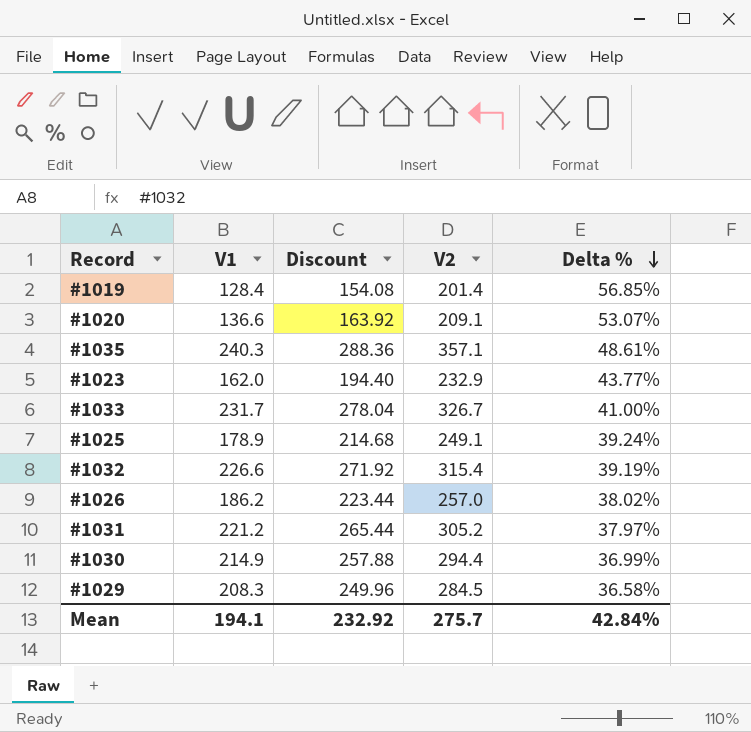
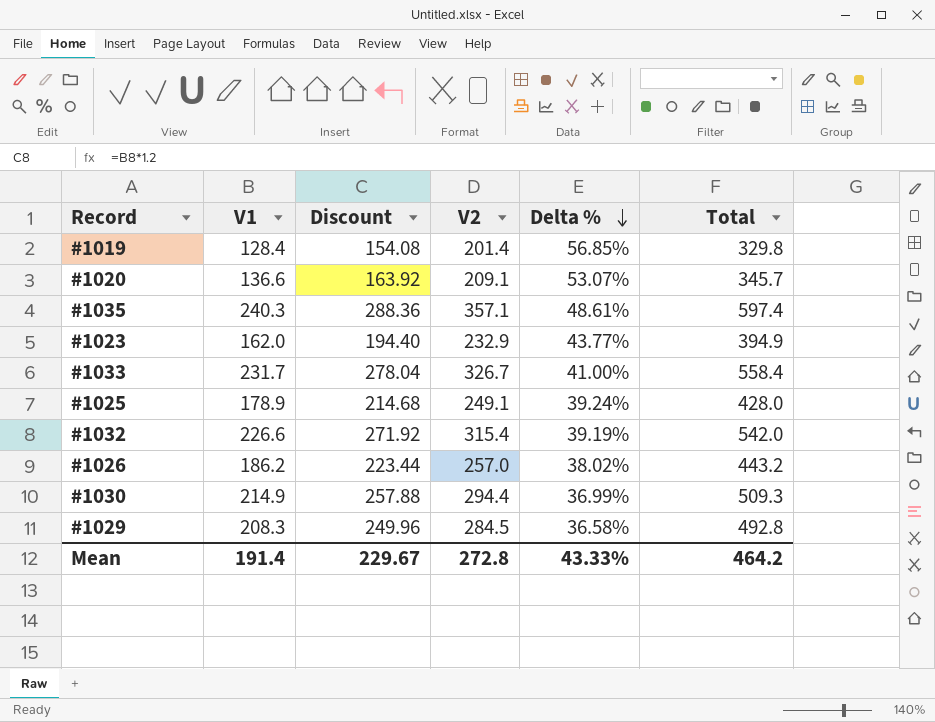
column Total | formula: none -> [V1] + [V2]
row #1031: 221.2 | 265.44 | 305.2 | 37.97% -> none
Mean | V1: 194.1 -> 191.4
Mean | Discount: 232.92 -> 229.67
Mean | V2: 275.7 -> 272.8
Mean | Delta %: 42.84% -> 43.33%

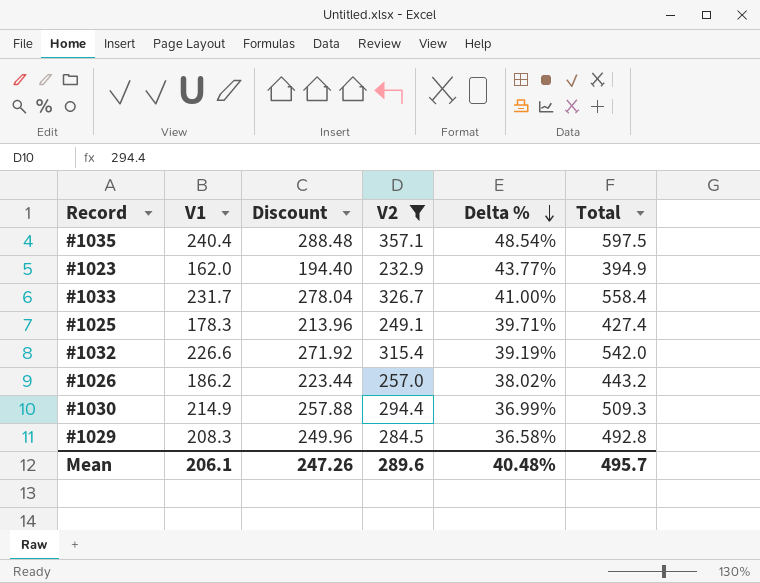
filter: none -> V2 >= 232.9
#1035 | V1: 240.3 -> 240.4
#1035 | Discount: 288.36 -> 288.48
#1035 | Delta %: 48.61% -> 48.54%
#1035 | Total: 597.4 -> 597.5
#1025 | V1: 178.9 -> 178.3
#1025 | Discount: 214.68 -> 213.96
#1025 | Delta %: 39.24% -> 39.71%
#1025 | Total: 428.0 -> 427.4
Mean | V1: 191.4 -> 206.1
Mean | Discount: 229.67 -> 247.26
Mean | V2: 272.8 -> 289.6
Mean | Delta %: 43.33% -> 40.48%
Mean | Total: 464.2 -> 495.7

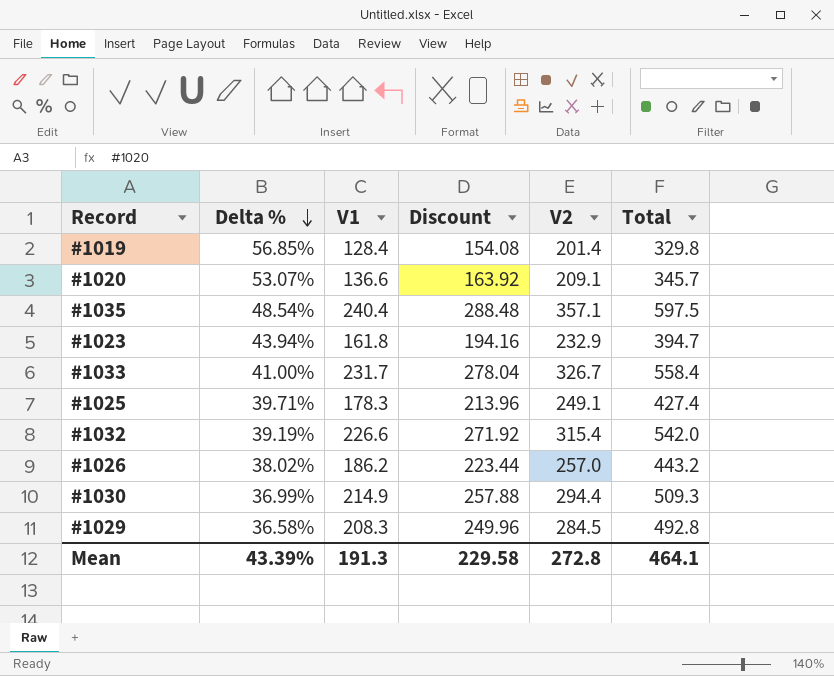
filter: V2 >= 232.9 -> none
column Delta % | position: 5 -> 2
#1023 | Delta %: 43.77% -> 43.94%
#1023 | V1: 162.0 -> 161.8
#1023 | Discount: 194.40 -> 194.16
#1023 | Total: 394.9 -> 394.7
Mean | Delta %: 40.48% -> 43.39%
Mean | V1: 206.1 -> 191.3
Mean | Discount: 247.26 -> 229.58
Mean | V2: 289.6 -> 272.8
Mean | Total: 495.7 -> 464.1

